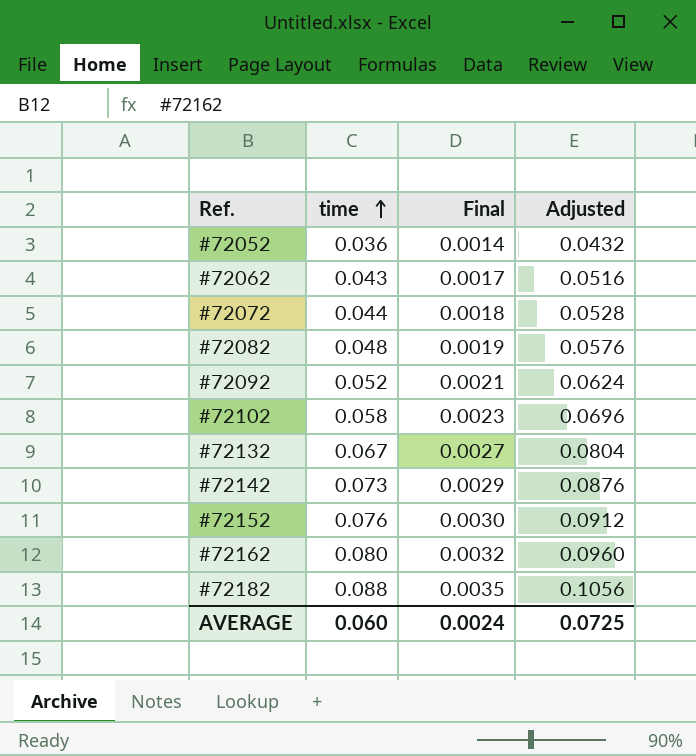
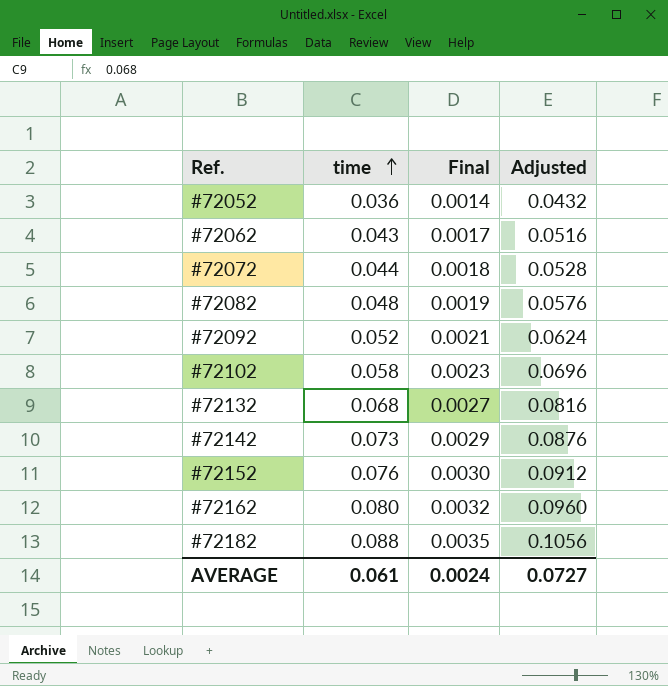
#72132 | time: 0.067 -> 0.068
#72132 | Adjusted: 0.0804 -> 0.0816
AVERAGE | time: 0.060 -> 0.061
AVERAGE | Adjusted: 0.0725 -> 0.0727

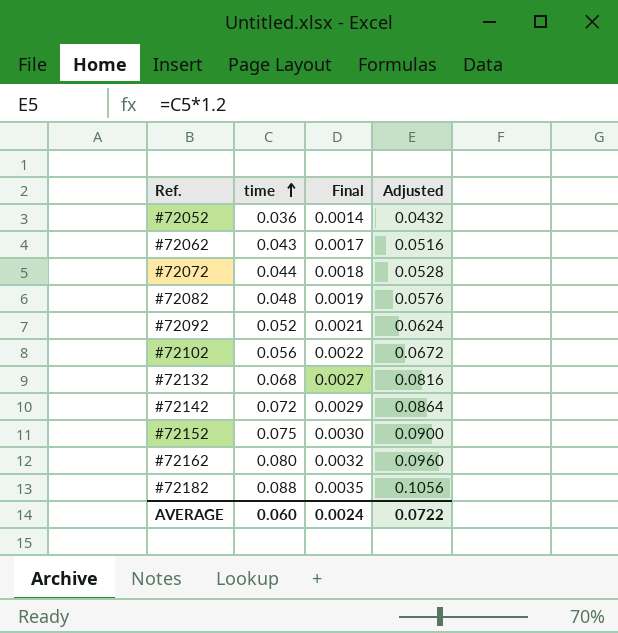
#72102 | time: 0.058 -> 0.056
#72102 | Final: 0.0023 -> 0.0022
#72102 | Adjusted: 0.0696 -> 0.0672
#72142 | time: 0.073 -> 0.072
#72142 | Adjusted: 0.0876 -> 0.0864
#72152 | time: 0.076 -> 0.075
#72152 | Adjusted: 0.0912 -> 0.0900
AVERAGE | time: 0.061 -> 0.060
AVERAGE | Adjusted: 0.0727 -> 0.0722

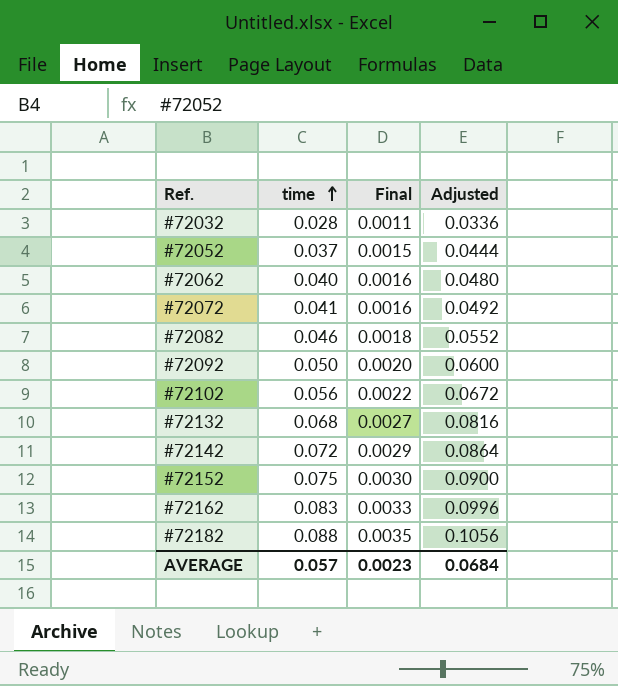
row #72032: none -> 0.028 | 0.0011 | 0.0336
#72052 | time: 0.036 -> 0.037
#72052 | Final: 0.0014 -> 0.0015
#72052 | Adjusted: 0.0432 -> 0.0444
#72062 | time: 0.043 -> 0.040
#72062 | Final: 0.0017 -> 0.0016
#72062 | Adjusted: 0.0516 -> 0.0480
#72072 | time: 0.044 -> 0.041
#72072 | Final: 0.0018 -> 0.0016
#72072 | Adjusted: 0.0528 -> 0.0492
#72082 | time: 0.048 -> 0.046
#72082 | Final: 0.0019 -> 0.0018
#72082 | Adjusted: 0.0576 -> 0.0552
#72092 | time: 0.052 -> 0.050
#72092 | Final: 0.0021 -> 0.0020
#72092 | Adjusted: 0.0624 -> 0.0600
#72162 | time: 0.080 -> 0.083
#72162 | Final: 0.0032 -> 0.0033
#72162 | Adjusted: 0.0960 -> 0.0996
AVERAGE | time: 0.060 -> 0.057
AVERAGE | Final: 0.0024 -> 0.0023
AVERAGE | Adjusted: 0.0722 -> 0.0684

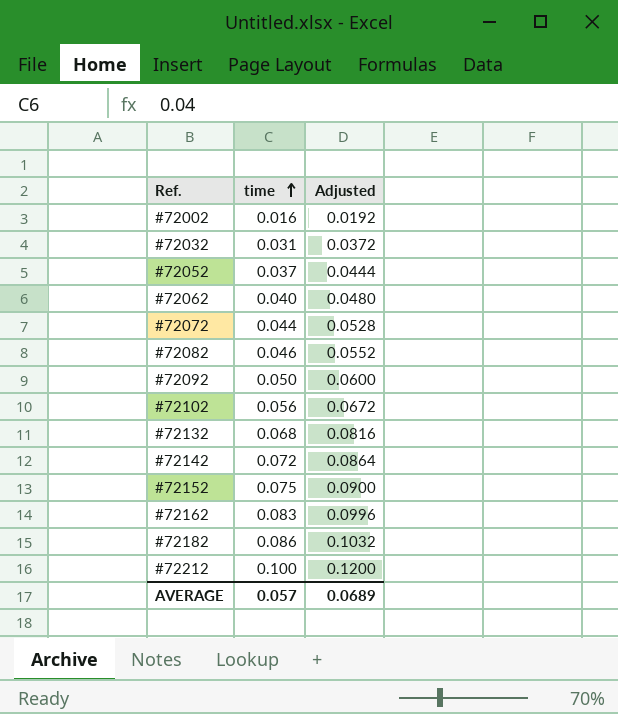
column Final | formula: [time] * 0.04 -> none
row #72002: none -> 0.016 | 0.0192
#72032 | time: 0.028 -> 0.031
#72032 | Adjusted: 0.0336 -> 0.0372
#72072 | time: 0.041 -> 0.044
#72072 | Adjusted: 0.0492 -> 0.0528
#72182 | time: 0.088 -> 0.086
#72182 | Adjusted: 0.1056 -> 0.1032
row #72212: none -> 0.100 | 0.1200
AVERAGE | Adjusted: 0.0684 -> 0.0689

